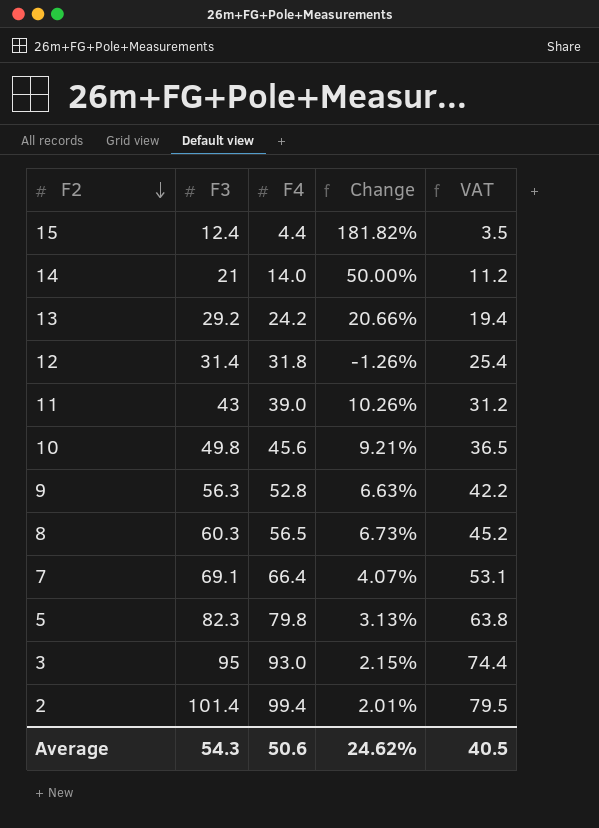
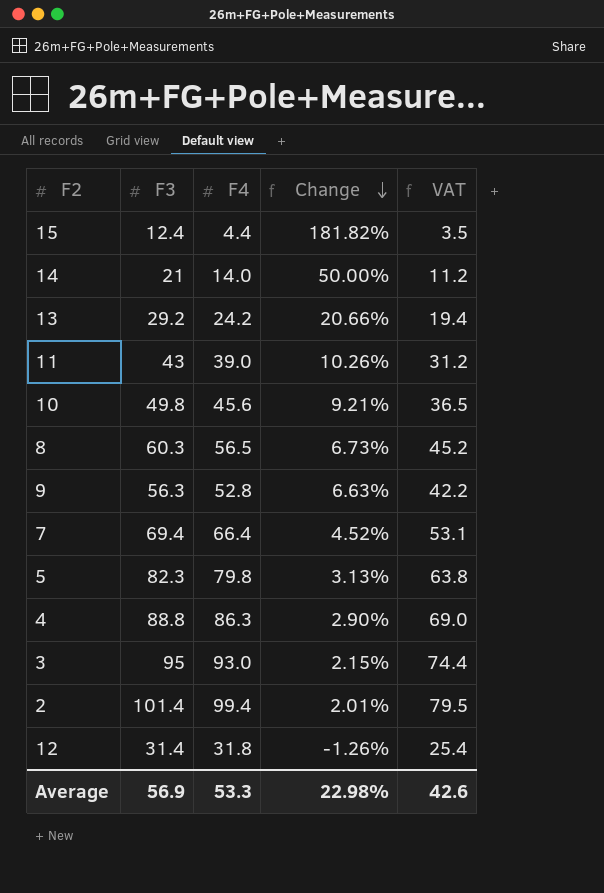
row order: F2 descending -> Change descending
7 | F3: 69.1 -> 69.4
7 | Change: 4.07% -> 4.52%
row 4: none -> 88.8 | 86.3 | 2.90% | 69.0
Average | F3: 54.3 -> 56.9
Average | F4: 50.6 -> 53.3
Average | Change: 24.62% -> 22.98%
Average | VAT: 40.5 -> 42.6

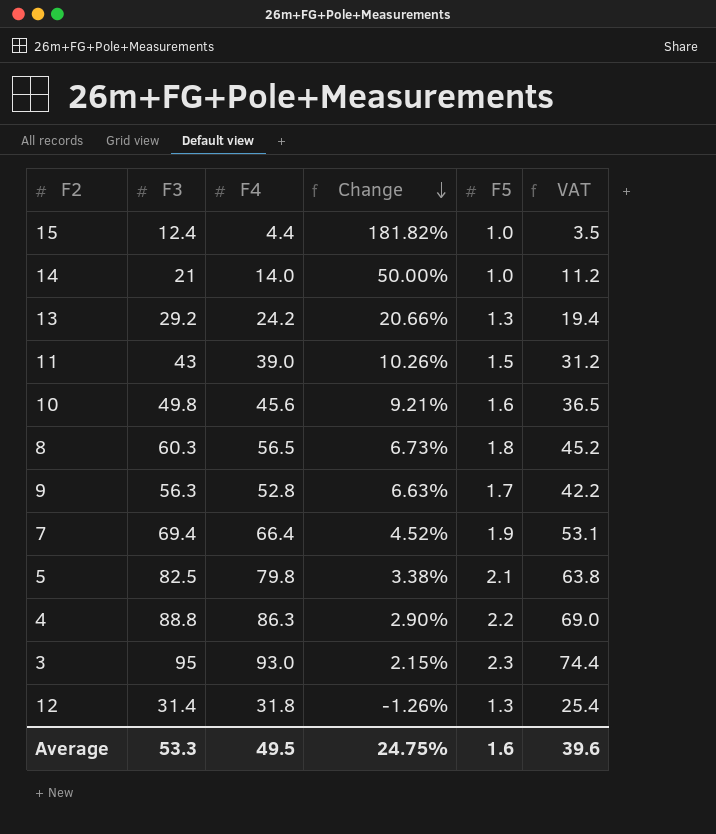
column F5 | position: none -> 5
row 2: 101.4 | 99.4 | 2.01% | 79.5 -> none
5 | F3: 82.3 -> 82.5
5 | Change: 3.13% -> 3.38%
Average | F3: 56.9 -> 53.3
Average | F4: 53.3 -> 49.5
Average | Change: 22.98% -> 24.75%
Average | VAT: 42.6 -> 39.6

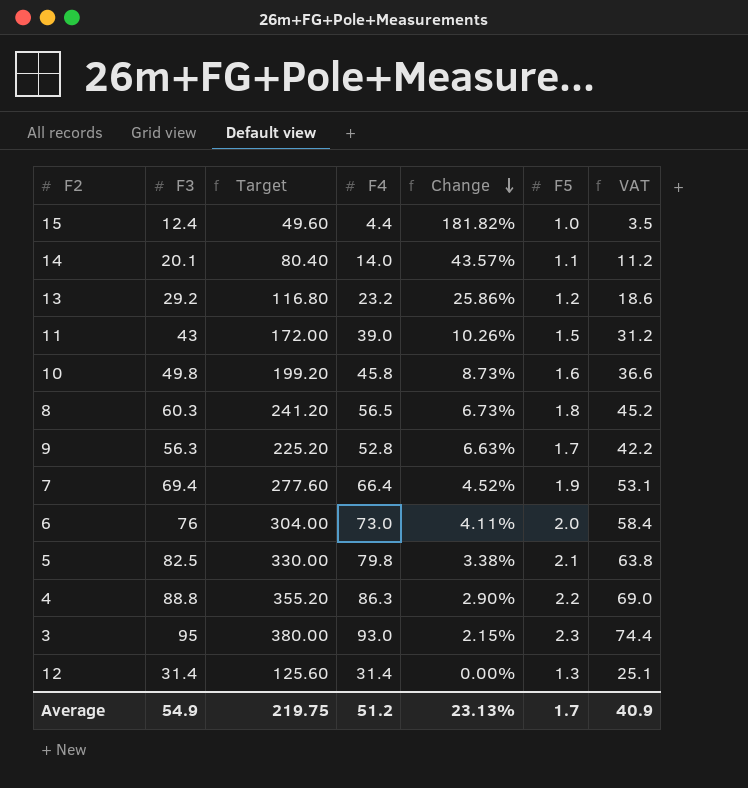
column Target | formula: none -> [F3] * 4
14 | F3: 21 -> 20.1
14 | Change: 50.00% -> 43.57%
14 | F5: 1.0 -> 1.1
13 | F4: 24.2 -> 23.2
13 | Change: 20.66% -> 25.86%
13 | F5: 1.3 -> 1.2
13 | VAT: 19.4 -> 18.6
10 | F4: 45.6 -> 45.8
10 | Change: 9.21% -> 8.73%
10 | VAT: 36.5 -> 36.6
row 6: none -> 76 | 304.00 | 73.0 | 4.11% | 2.0 | 58.4
12 | F4: 31.8 -> 31.4
12 | Change: -1.26% -> 0.00%
12 | VAT: 25.4 -> 25.1
Average | F3: 53.3 -> 54.9
Average | F4: 49.5 -> 51.2
Average | Change: 24.75% -> 23.13%
Average | F5: 1.6 -> 1.7
Average | VAT: 39.6 -> 40.9

